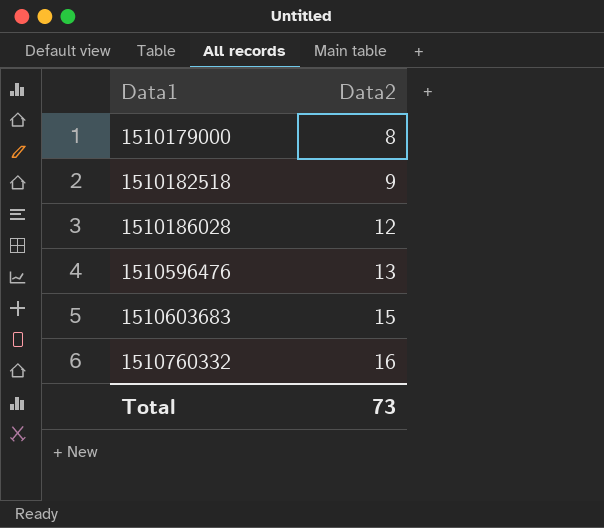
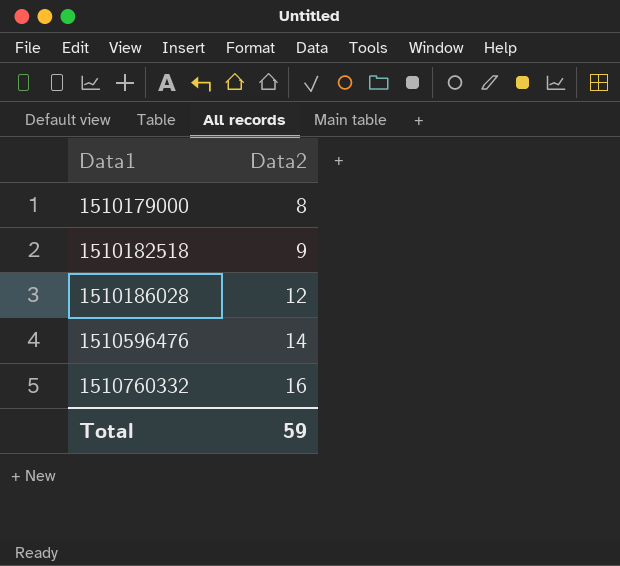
row 1510603683: 15 -> none
1510596476 | Data2: 13 -> 14
Total | Data2: 73 -> 59

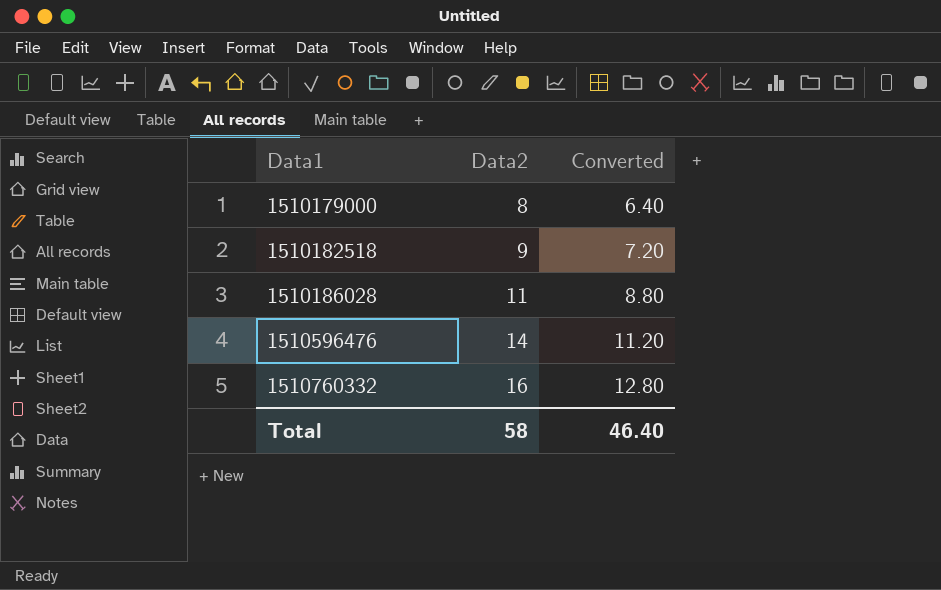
column Converted | formula: none -> [Data2] * 0.8
1510186028 | Data2: 12 -> 11
Total | Data2: 59 -> 58

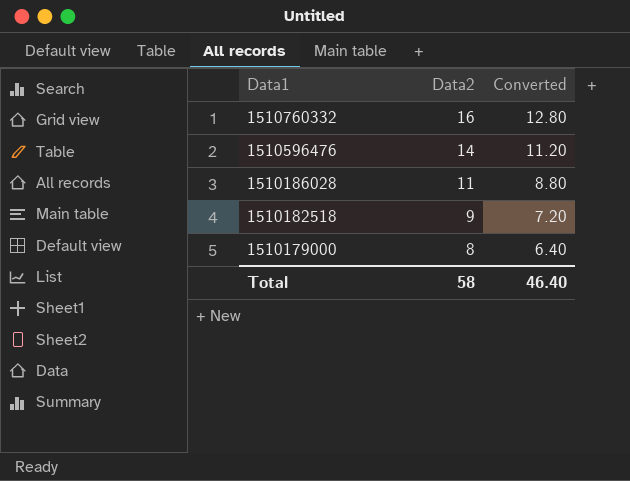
row order: Data1 ascending -> Data1 descending

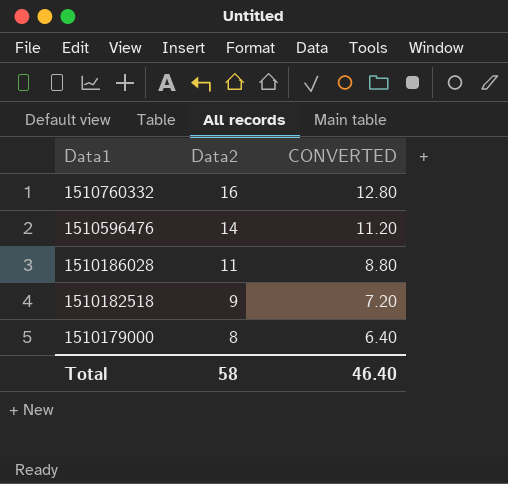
column name: Converted -> CONVERTED

